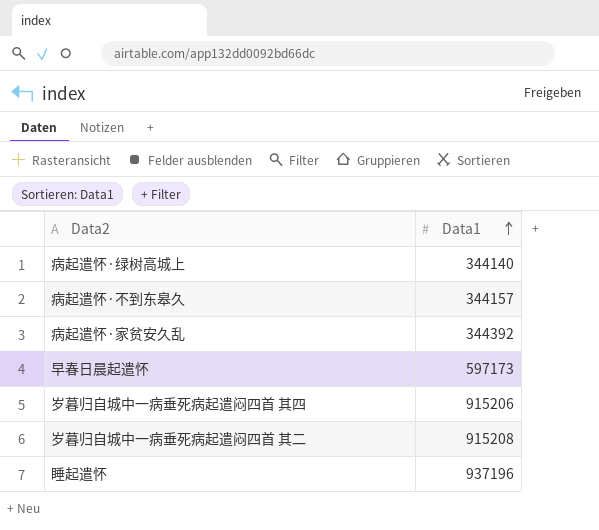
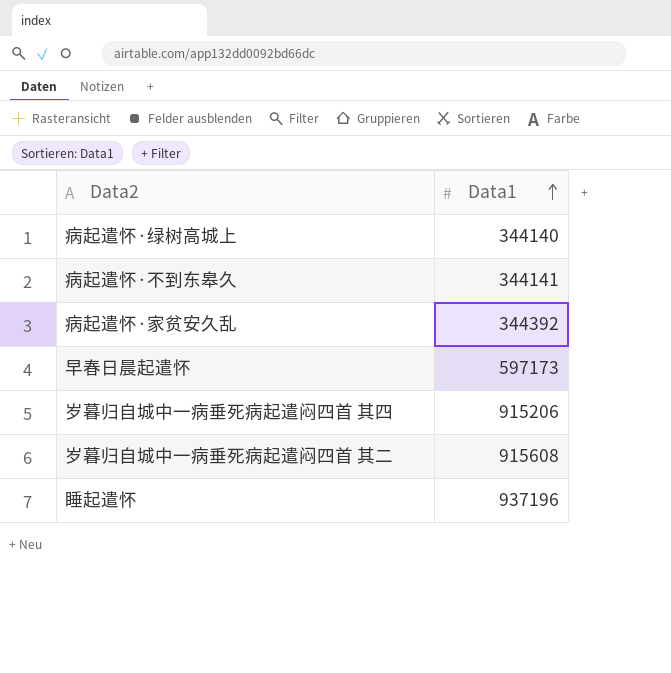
病起遣怀·不到东皋久 | Data1: 344157 -> 344141
岁暮归自城中一病垂死病起遣闷四首 其二 | Data1: 915208 -> 915608

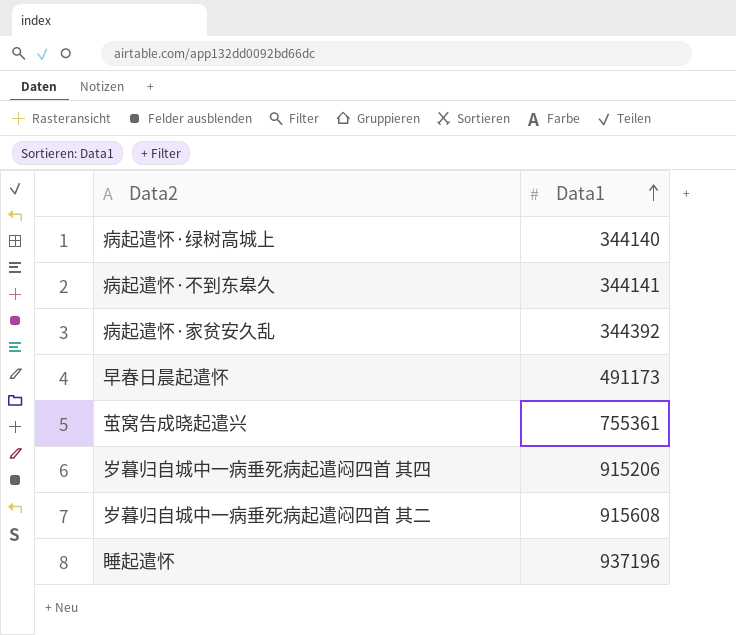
早春日晨起遣怀 | Data1: 597173 -> 491173
row 茧窝告成晓起遣兴: none -> 755361

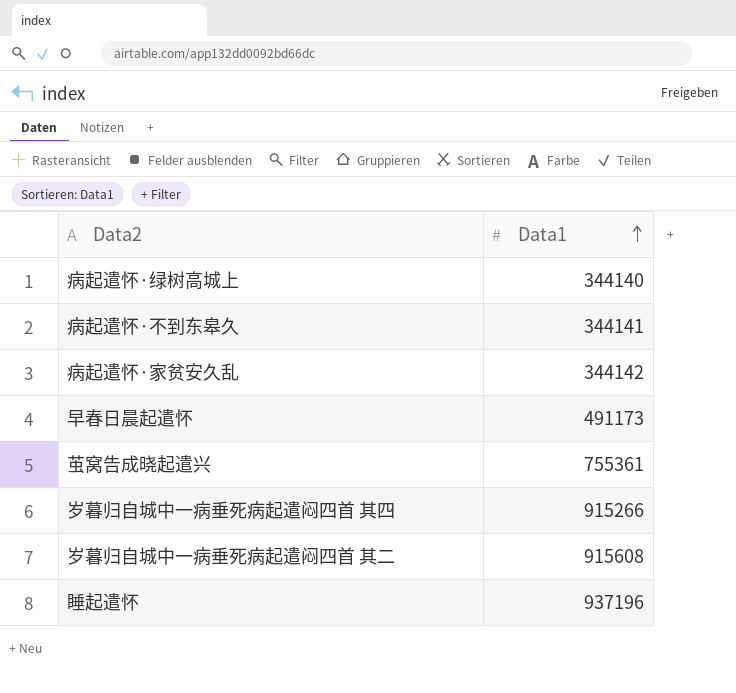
病起遣怀·家贫安久乱 | Data1: 344392 -> 344142
岁暮归自城中一病垂死病起遣闷四首 其四 | Data1: 915206 -> 915266

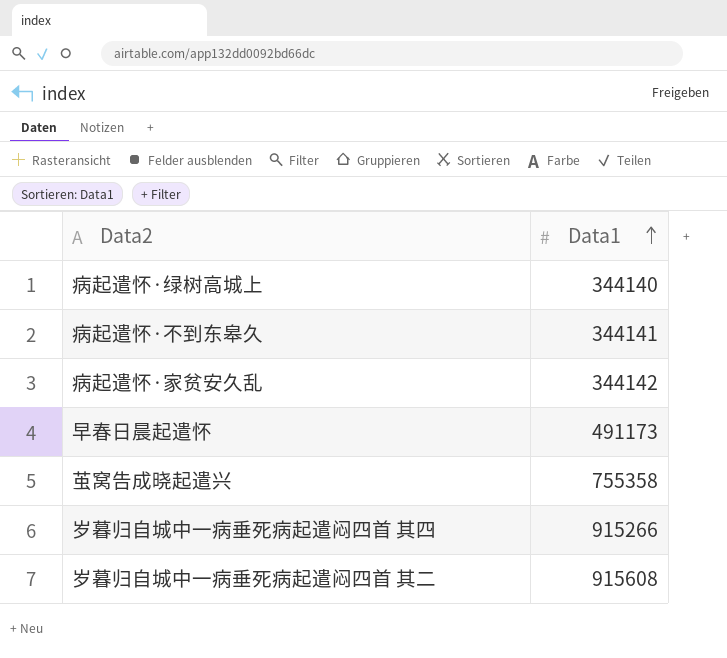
row 睡起遣怀: 937196 -> none
茧窝告成晓起遣兴 | Data1: 755361 -> 755358

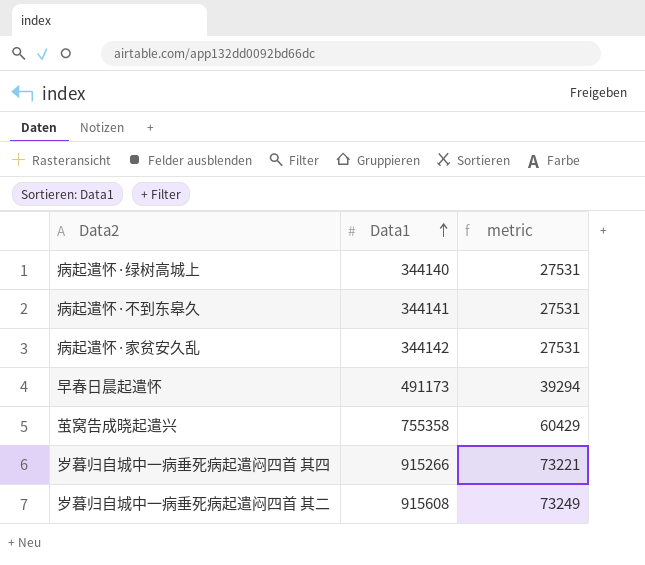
column metric | formula: none -> [Data1] * 0.08

